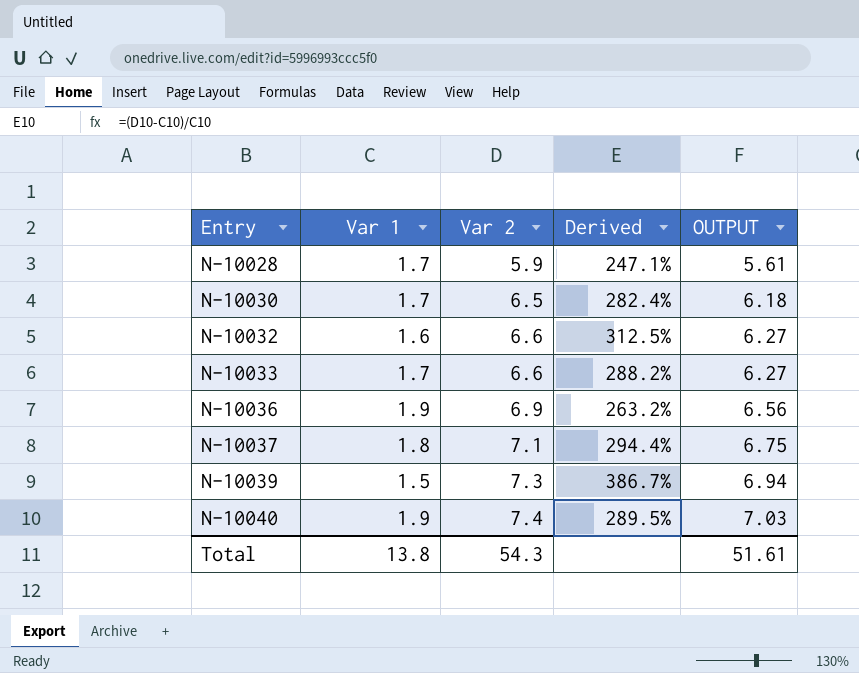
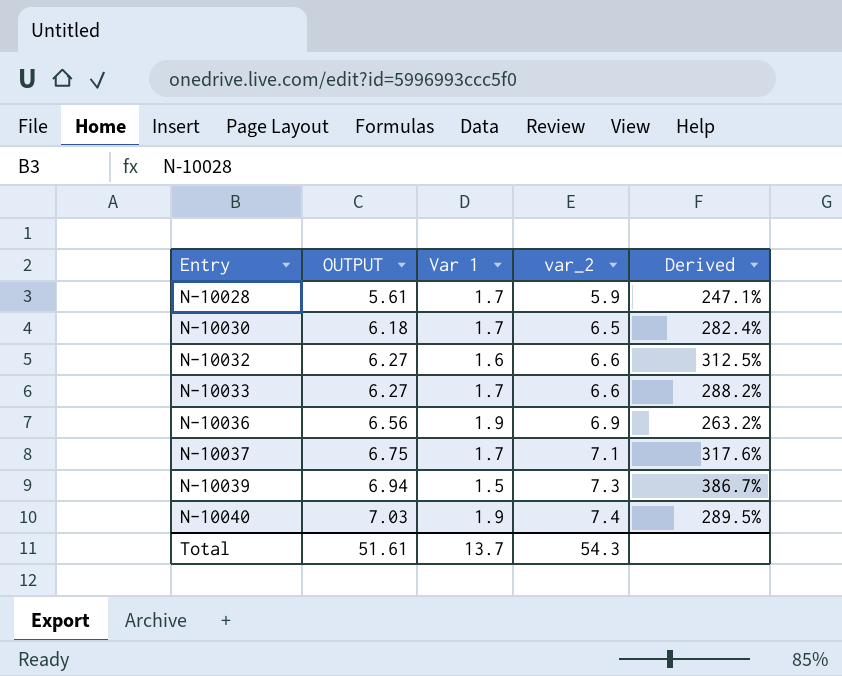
column OUTPUT | position: 5 -> 2
column name: Var 2 -> var_2
N-10037 | Var 1: 1.8 -> 1.7
N-10037 | Derived: 294.4% -> 317.6%
Total | Var 1: 13.8 -> 13.7

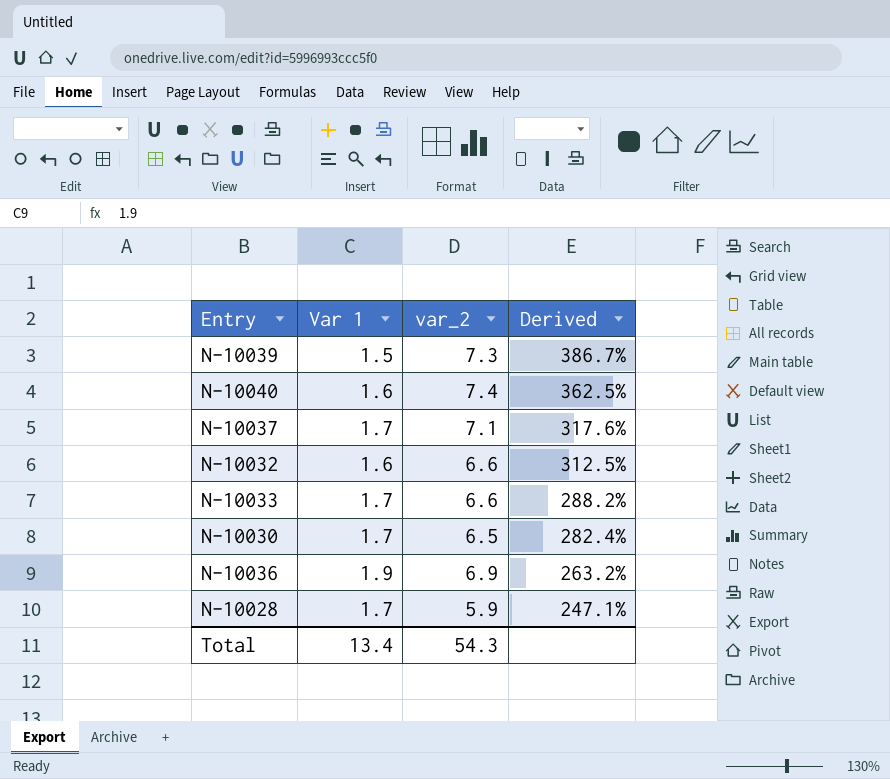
row order: Entry ascending -> Derived descending
column OUTPUT | formula: [var_2] * 0.95 -> none
N-10040 | Var 1: 1.9 -> 1.6
N-10040 | Derived: 289.5% -> 362.5%
Total | Var 1: 13.7 -> 13.4

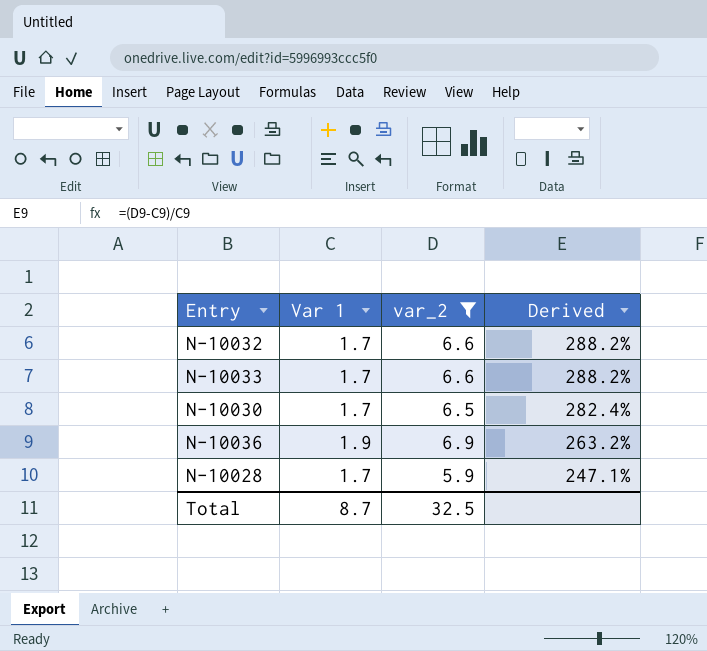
filter: none -> var_2 <= 6.9
N-10032 | Var 1: 1.6 -> 1.7
N-10032 | Derived: 312.5% -> 288.2%
Total | Var 1: 13.4 -> 8.7
Total | var_2: 54.3 -> 32.5

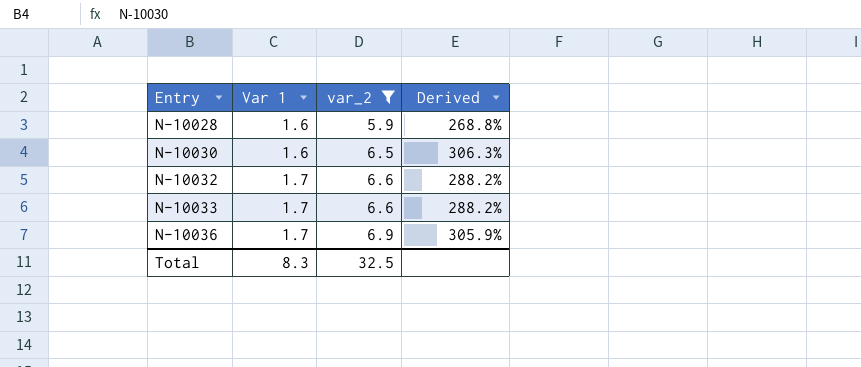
row order: Derived descending -> Entry ascending
N-10028 | Var 1: 1.7 -> 1.6
N-10028 | Derived: 247.1% -> 268.8%
N-10030 | Var 1: 1.7 -> 1.6
N-10030 | Derived: 282.4% -> 306.3%
N-10036 | Var 1: 1.9 -> 1.7
N-10036 | Derived: 263.2% -> 305.9%
Total | Var 1: 8.7 -> 8.3

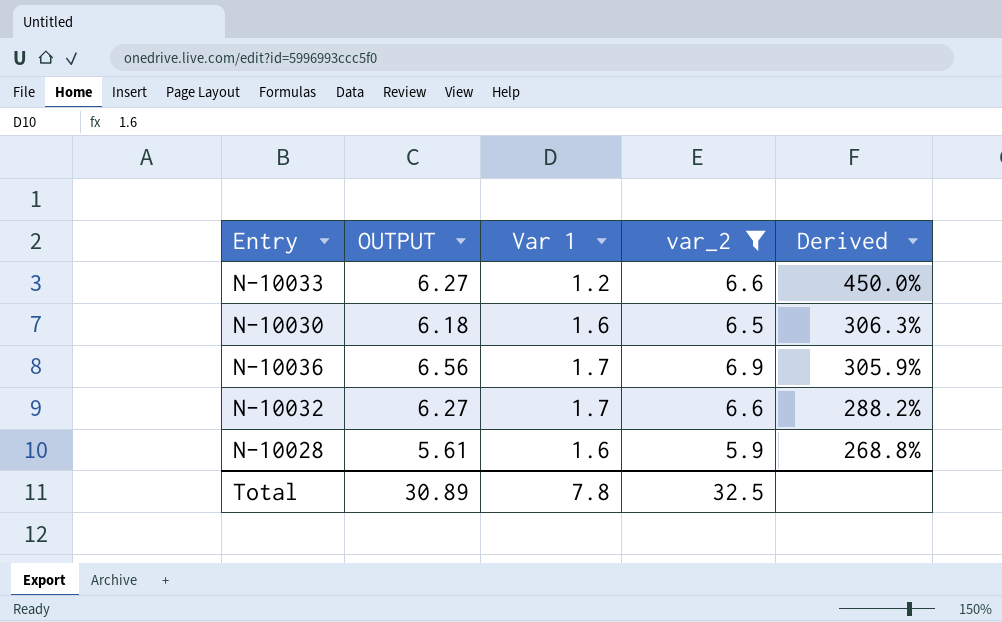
row order: Entry ascending -> Derived descending
column OUTPUT | formula: none -> [var_2] * 0.95
N-10033 | Var 1: 1.7 -> 1.2
N-10033 | Derived: 288.2% -> 450.0%
Total | Var 1: 8.3 -> 7.8

